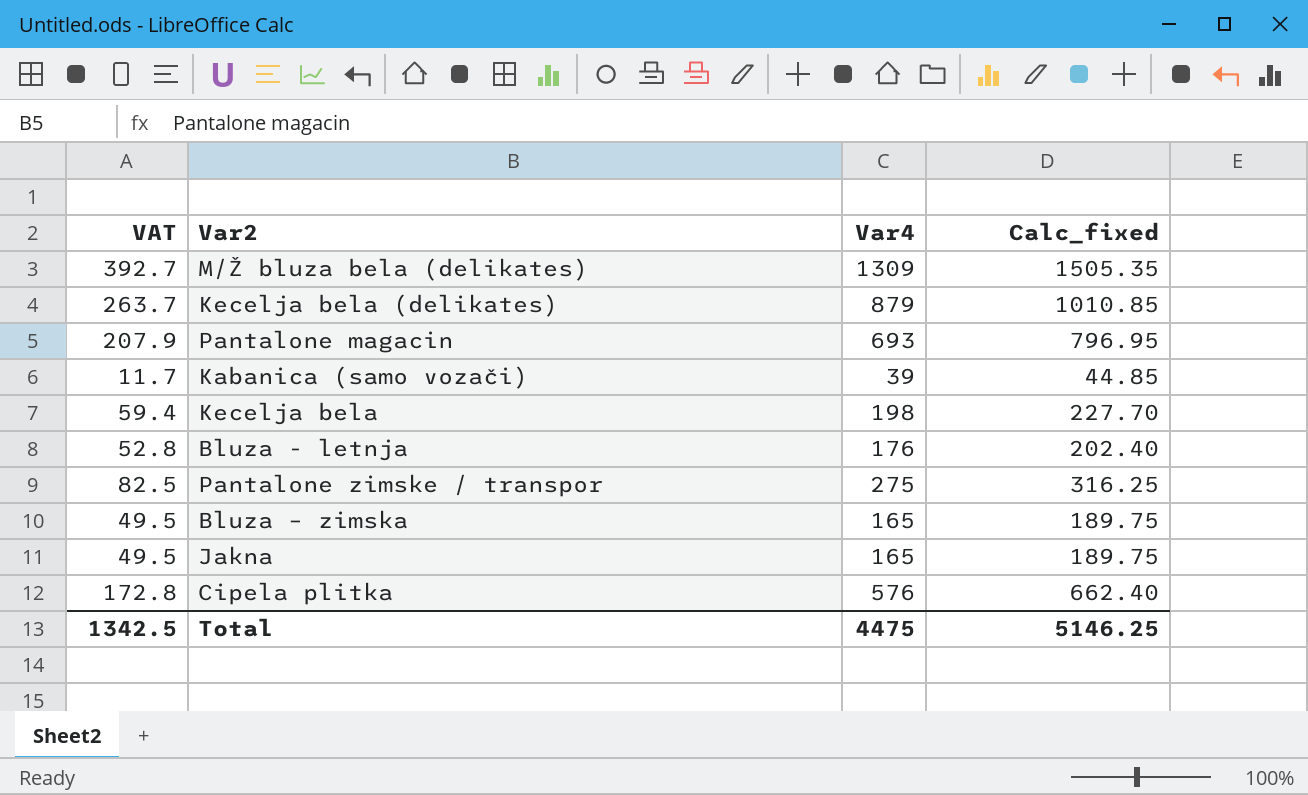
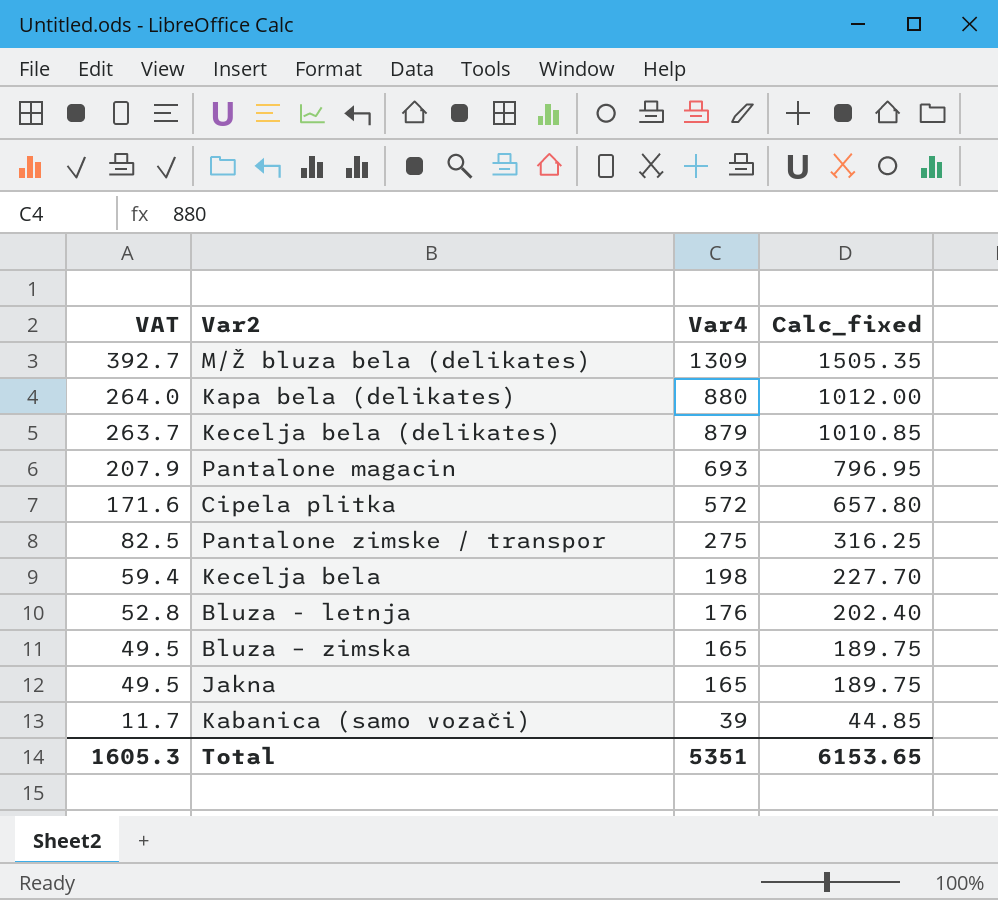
row order: none -> VAT descending
row Kapa bela (delikates): none -> 264.0 | 880 | 1012.00
Cipela plitka | VAT: 172.8 -> 171.6
Cipela plitka | Var4: 576 -> 572
Cipela plitka | Calc_fixed: 662.40 -> 657.80
Total | VAT: 1342.5 -> 1605.3
Total | Var4: 4475 -> 5351
Total | Calc_fixed: 5146.25 -> 6153.65

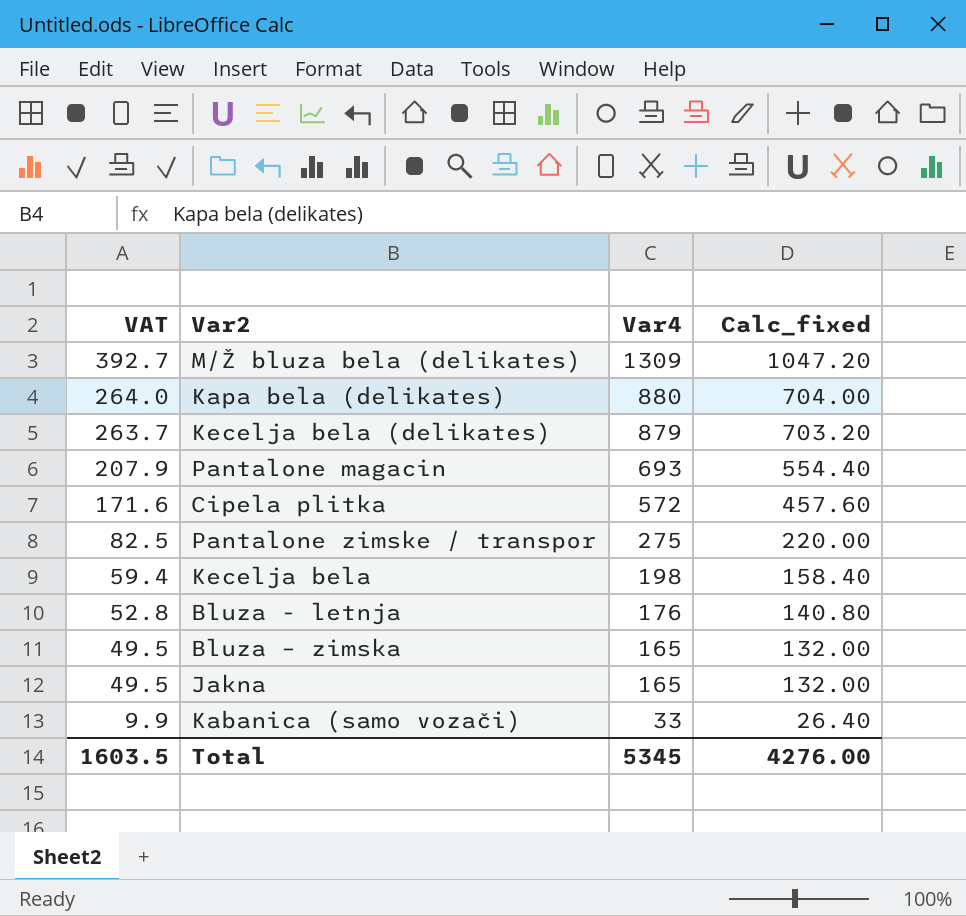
column Calc_fixed | formula: [Var4] * 1.15 -> [Var4] * 0.8
Kabanica (samo vozači) | VAT: 11.7 -> 9.9
Kabanica (samo vozači) | Var4: 39 -> 33
Total | VAT: 1605.3 -> 1603.5
Total | Var4: 5351 -> 5345
Total | Calc_fixed: 6153.65 -> 4276.00

